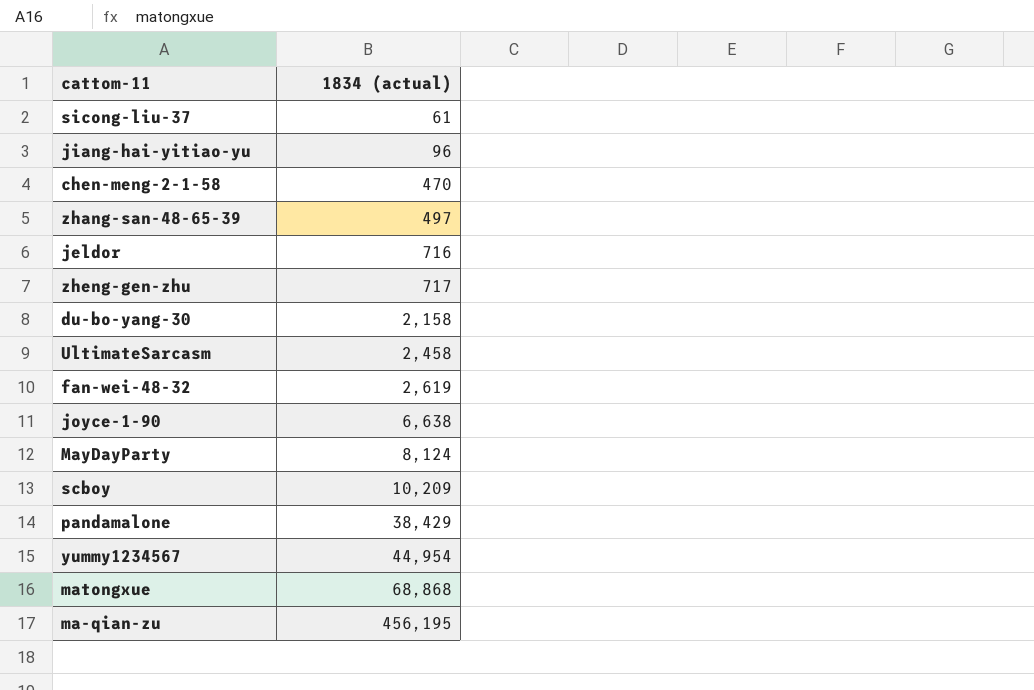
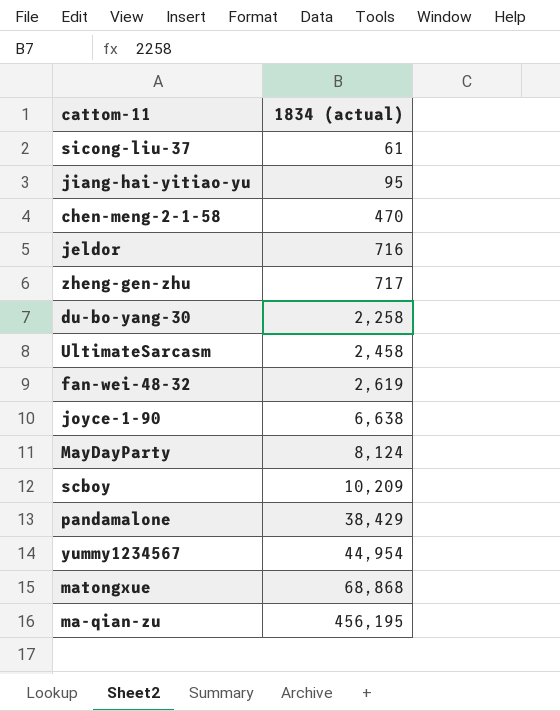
row zhang-san-48-65-39: 497 -> none
jiang-hai-yitiao-yu | 1834 (actual): 96 -> 95
du-bo-yang-30 | 1834 (actual): 2,158 -> 2,258

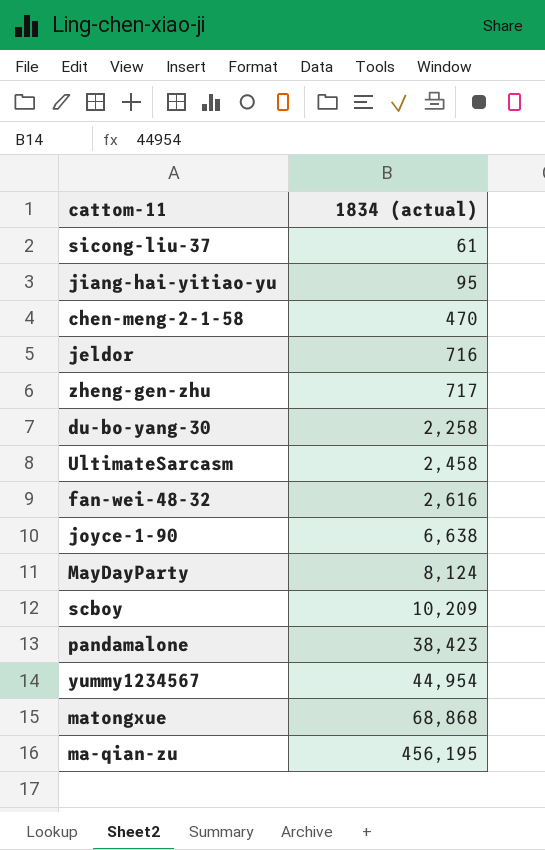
fan-wei-48-32 | 1834 (actual): 2,619 -> 2,616
pandamalone | 1834 (actual): 38,429 -> 38,423

